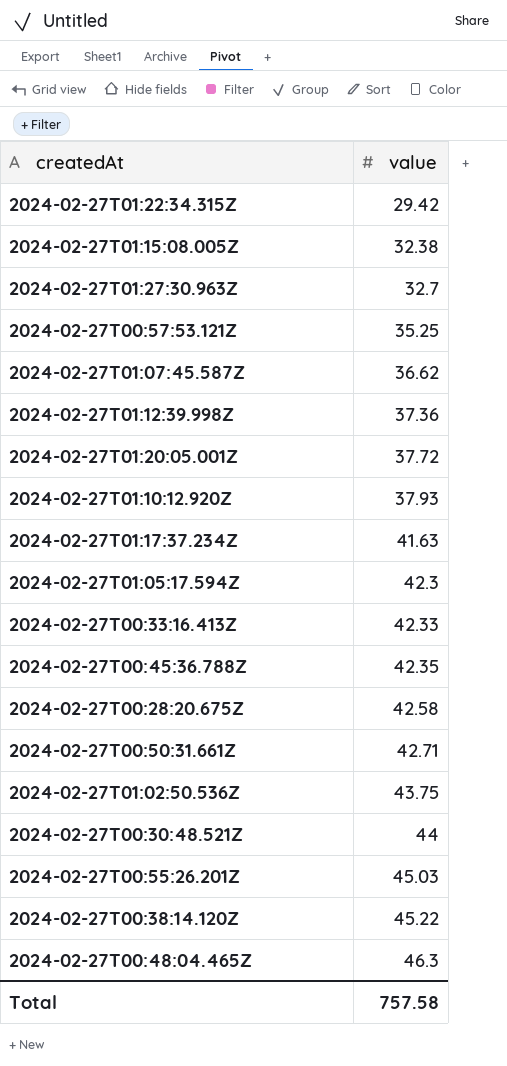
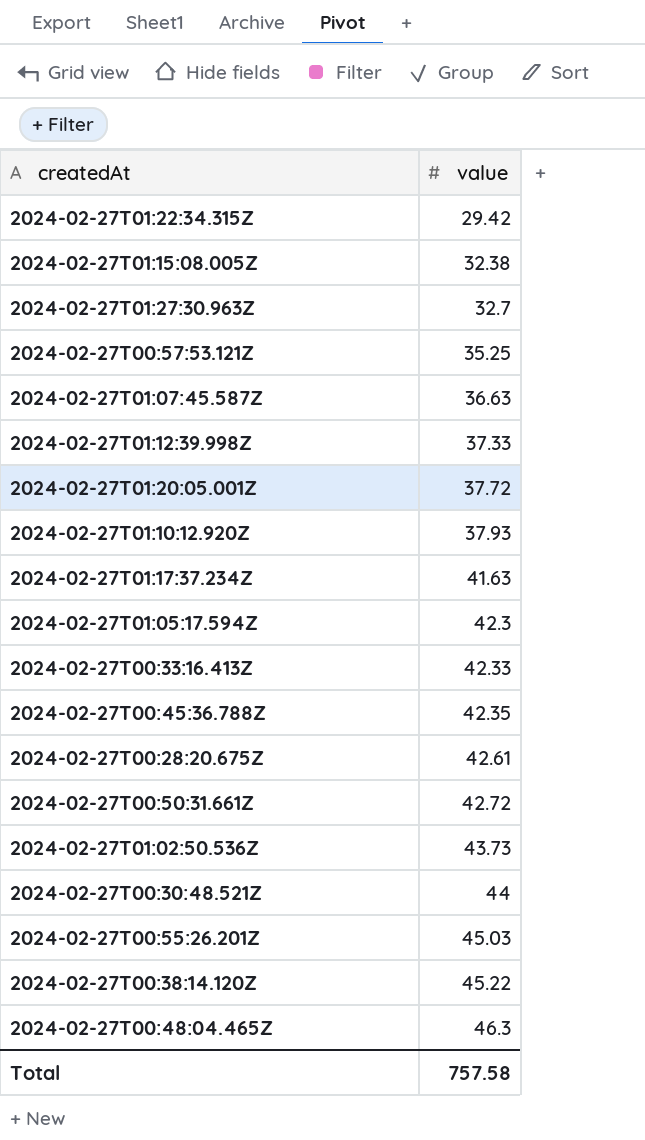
2024-02-27T01:07:45.587Z | value: 36.62 -> 36.63
2024-02-27T01:12:39.998Z | value: 37.36 -> 37.33
2024-02-27T00:28:20.675Z | value: 42.58 -> 42.61
2024-02-27T00:50:31.661Z | value: 42.71 -> 42.72
2024-02-27T01:02:50.536Z | value: 43.75 -> 43.73

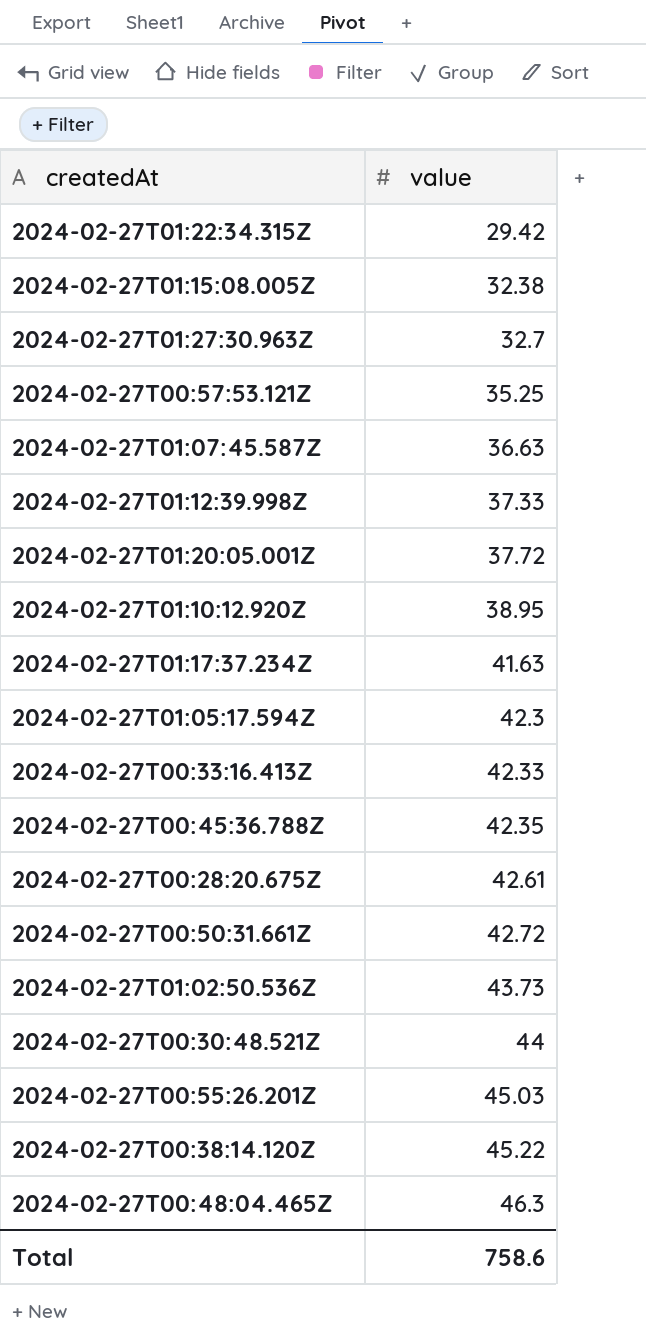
2024-02-27T01:10:12.920Z | value: 37.93 -> 38.95
Total | value: 757.58 -> 758.6

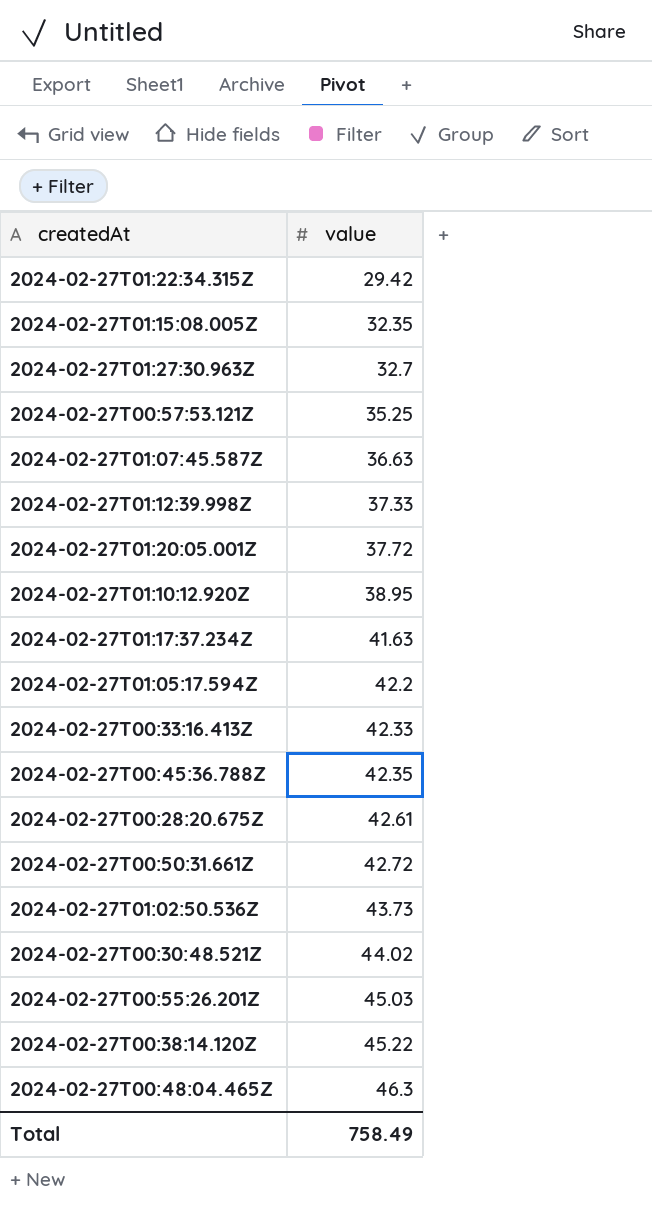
2024-02-27T01:15:08.005Z | value: 32.38 -> 32.35
2024-02-27T01:05:17.594Z | value: 42.3 -> 42.2
2024-02-27T00:30:48.521Z | value: 44 -> 44.02
Total | value: 758.6 -> 758.49

